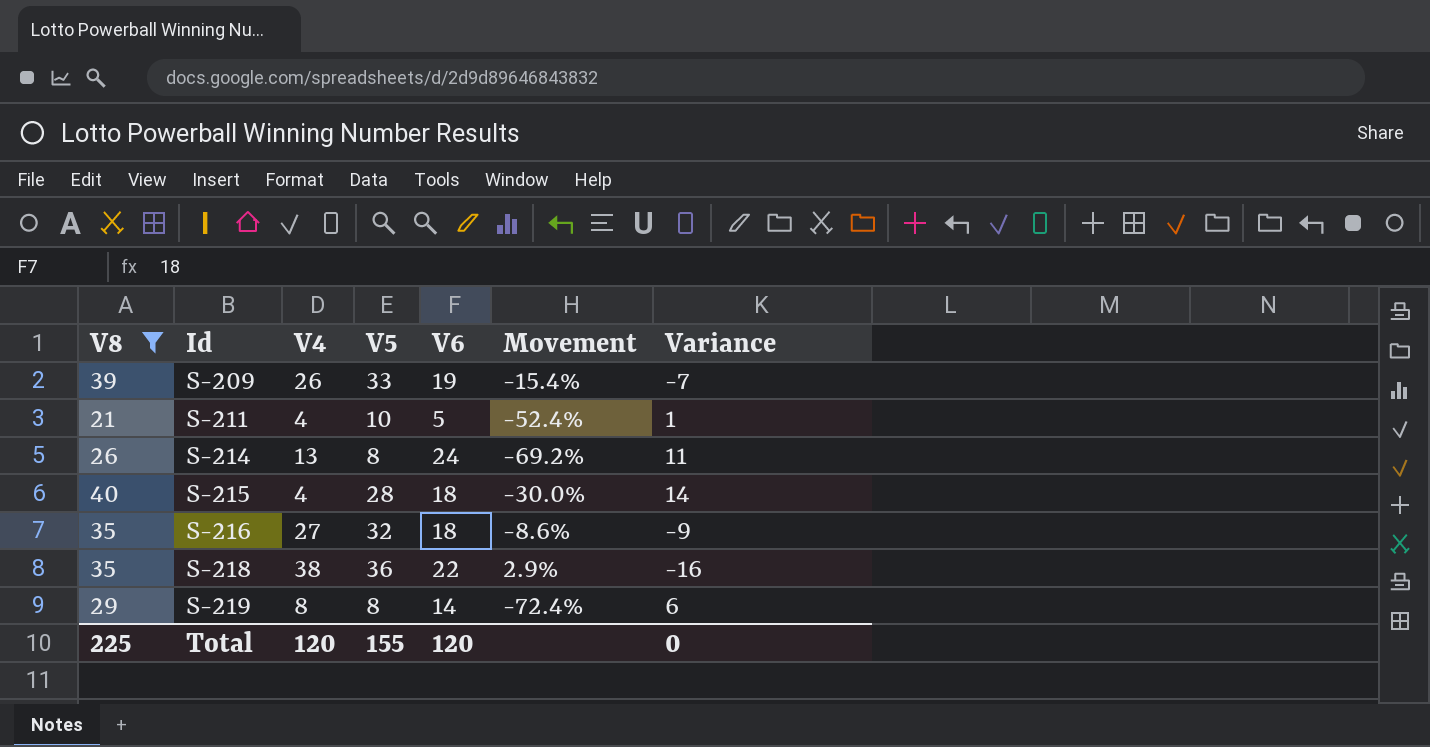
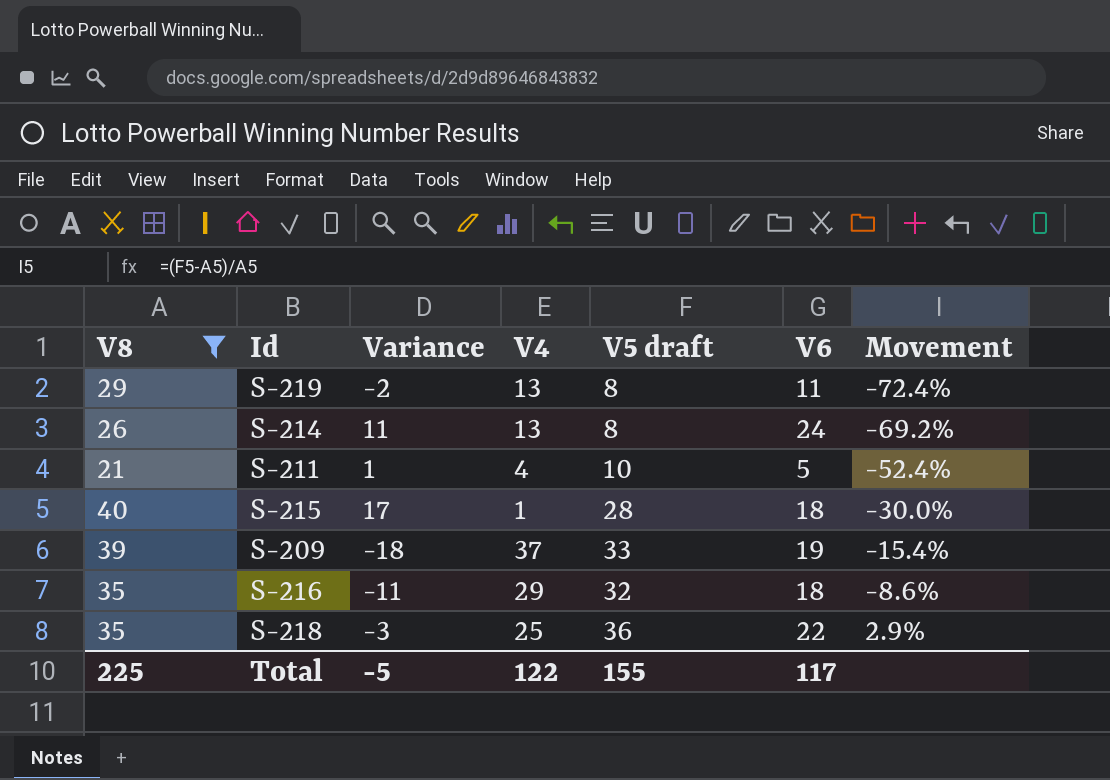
row order: Id ascending -> Movement ascending
column Variance | position: 7 -> 3
column name: V5 -> V5 draft
S-219 | Variance: 6 -> -2
S-219 | V4: 8 -> 13
S-219 | V6: 14 -> 11
S-215 | Variance: 14 -> 17
S-215 | V4: 4 -> 1
S-209 | Variance: -7 -> -18
S-209 | V4: 26 -> 37
S-216 | Variance: -9 -> -11
S-216 | V4: 27 -> 29
S-218 | Variance: -16 -> -3
S-218 | V4: 38 -> 25
Total | Variance: 0 -> -5
Total | V4: 120 -> 122
Total | V6: 120 -> 117

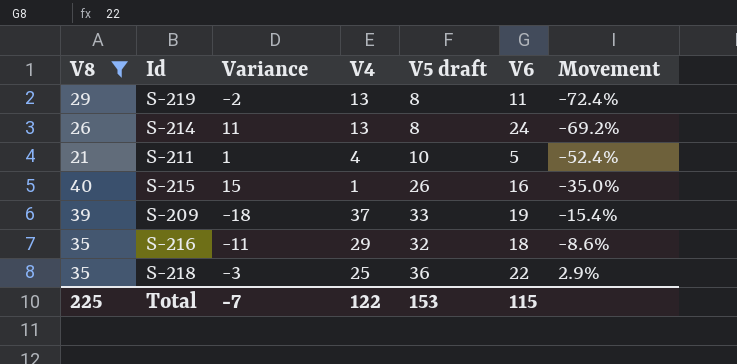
S-215 | Variance: 17 -> 15
S-215 | V5 draft: 28 -> 26
S-215 | V6: 18 -> 16
S-215 | Movement: -30.0% -> -35.0%
Total | Variance: -5 -> -7
Total | V5 draft: 155 -> 153
Total | V6: 117 -> 115

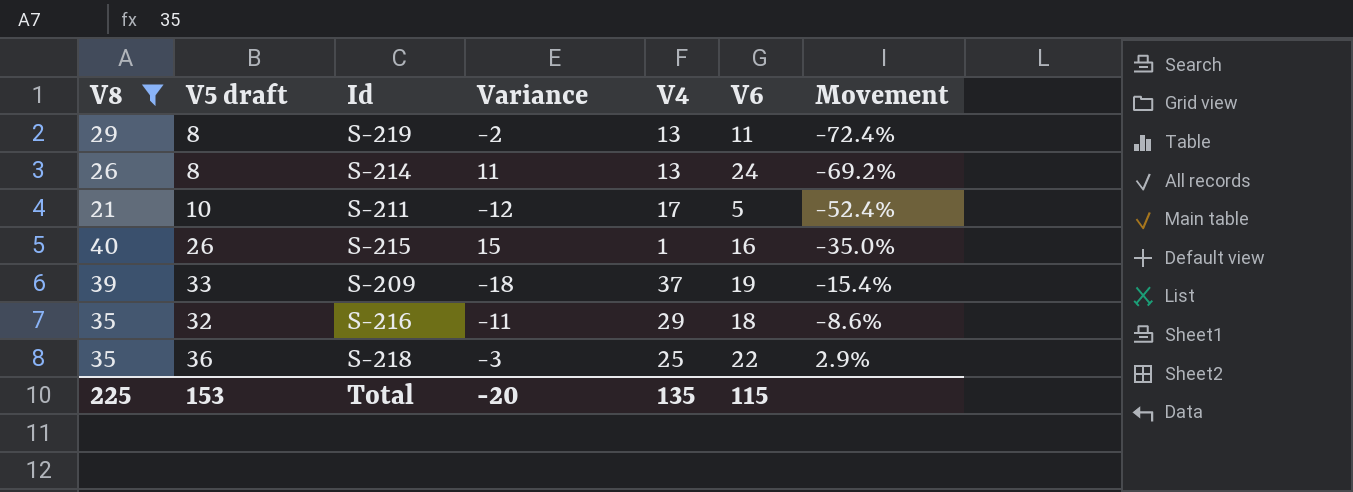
column V5 draft | position: 5 -> 2
S-211 | Variance: 1 -> -12
S-211 | V4: 4 -> 17
Total | Variance: -7 -> -20
Total | V4: 122 -> 135

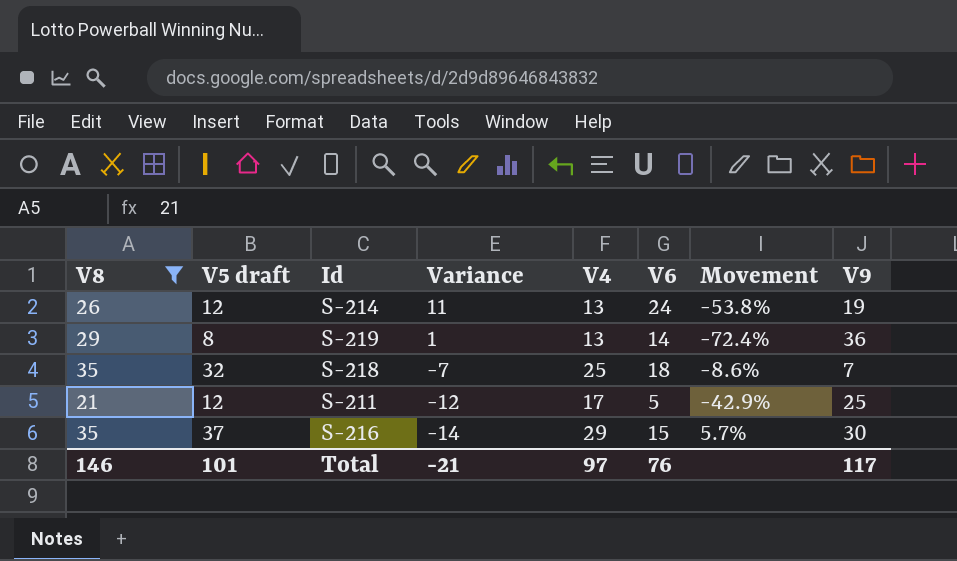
row order: Movement ascending -> Variance descending
column V9 | position: none -> 8
row S-215: 40 | 26 | 15 | 1 | 16 | -35.0% -> none
row S-209: 39 | 33 | -18 | 37 | 19 | -15.4% -> none
S-214 | V5 draft: 8 -> 12
S-214 | Movement: -69.2% -> -53.8%
S-219 | Variance: -2 -> 1
S-219 | V6: 11 -> 14
S-218 | V5 draft: 36 -> 32
S-218 | Variance: -3 -> -7
S-218 | V6: 22 -> 18
S-218 | Movement: 2.9% -> -8.6%
S-211 | V5 draft: 10 -> 12
S-211 | Movement: -52.4% -> -42.9%
S-216 | V5 draft: 32 -> 37
S-216 | Variance: -11 -> -14
S-216 | V6: 18 -> 15
S-216 | Movement: -8.6% -> 5.7%
Total | V8: 225 -> 146
Total | V5 draft: 153 -> 101
Total | Variance: -20 -> -21
Total | V4: 135 -> 97
Total | V6: 115 -> 76

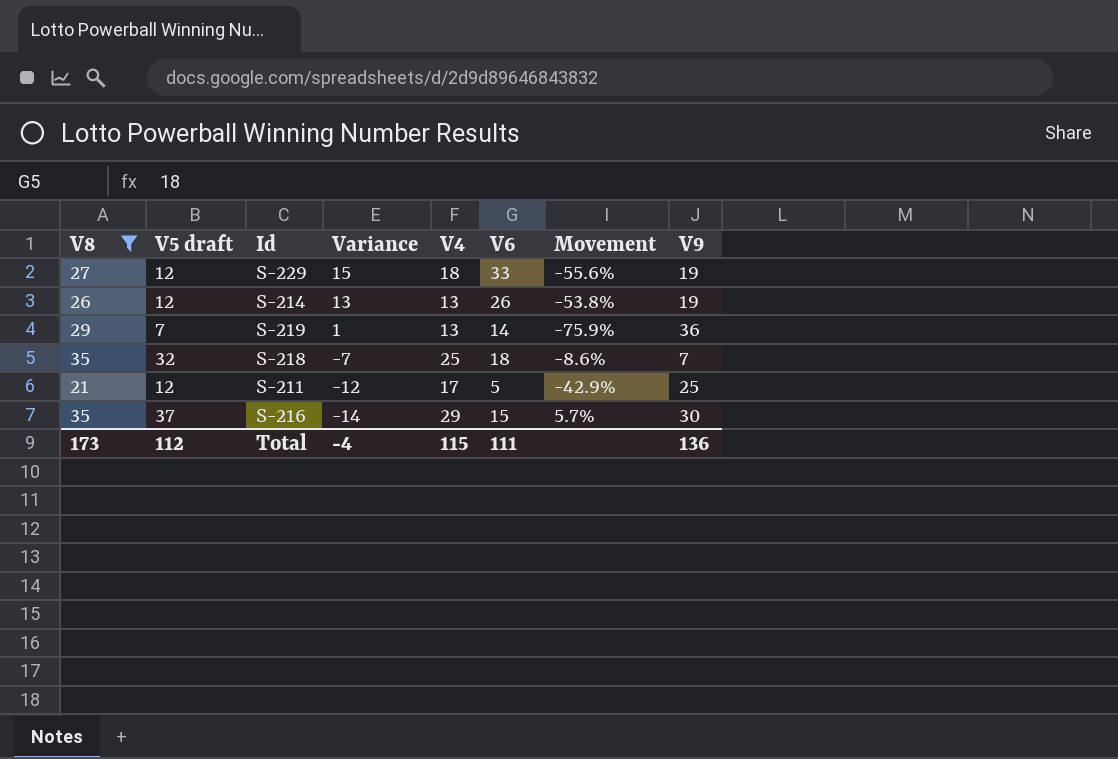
row S-229: none -> 27 | 12 | 15 | 18 | 33 | -55.6% | 19
S-214 | Variance: 11 -> 13
S-214 | V6: 24 -> 26
S-219 | V5 draft: 8 -> 7
S-219 | Movement: -72.4% -> -75.9%
Total | V8: 146 -> 173
Total | V5 draft: 101 -> 112
Total | Variance: -21 -> -4
Total | V4: 97 -> 115
Total | V6: 76 -> 111
Total | V9: 117 -> 136

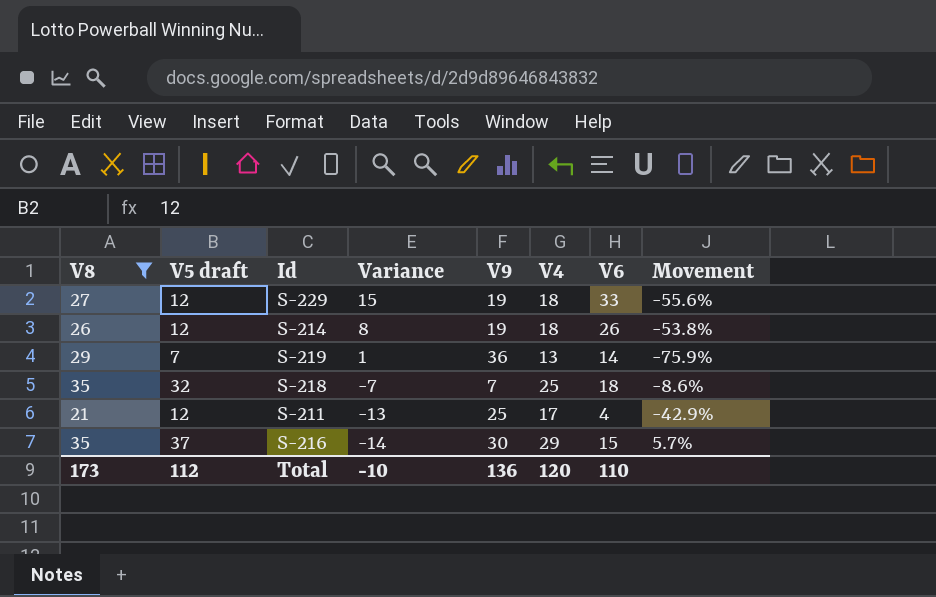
column V9 | position: 8 -> 5
S-214 | Variance: 13 -> 8
S-214 | V4: 13 -> 18
S-211 | Variance: -12 -> -13
S-211 | V6: 5 -> 4
Total | Variance: -4 -> -10
Total | V4: 115 -> 120
Total | V6: 111 -> 110

